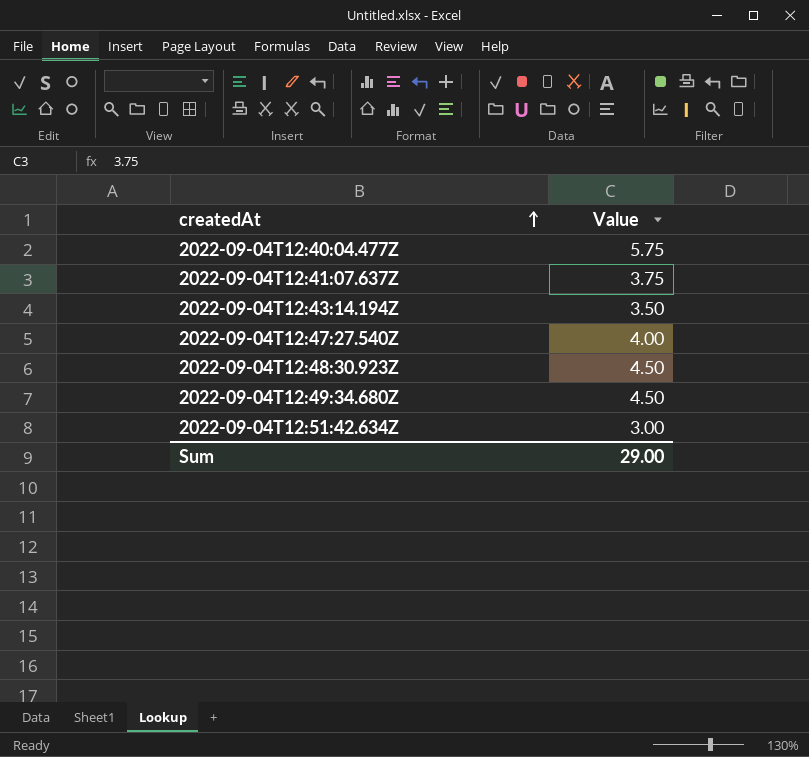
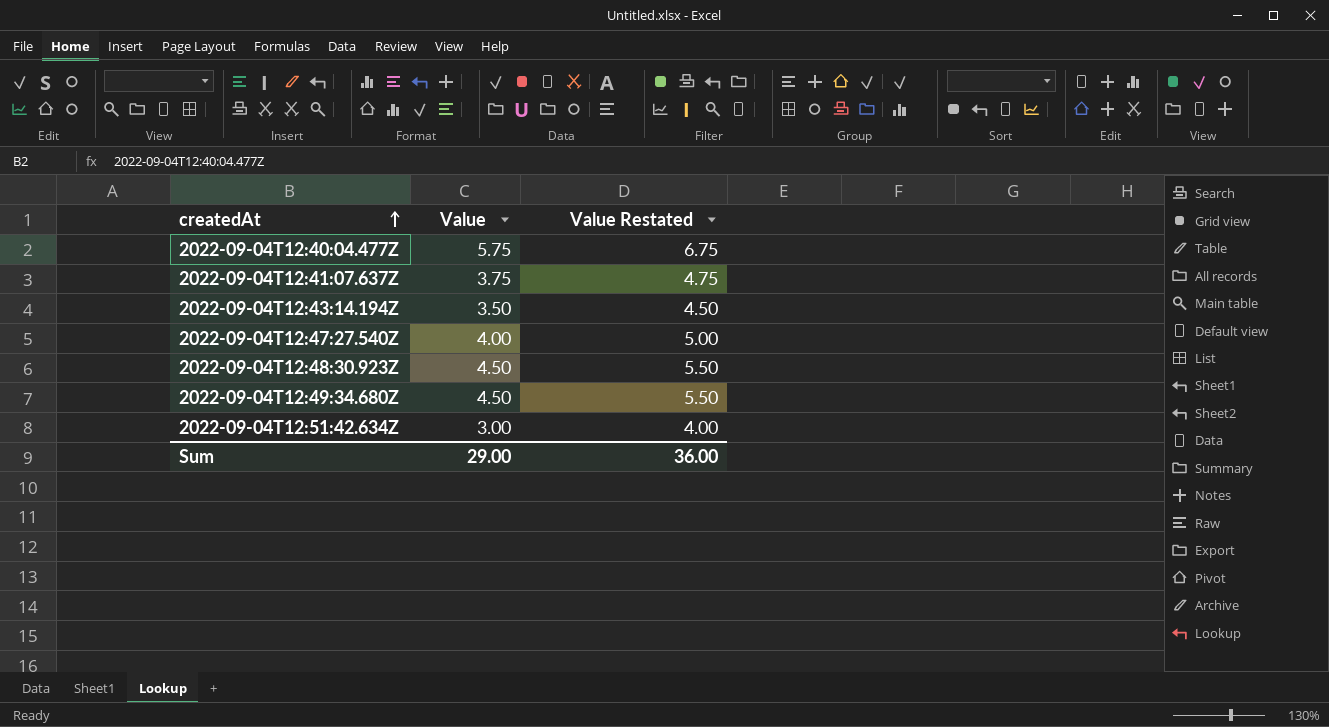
column Value Restated | formula: none -> [Value] + 1

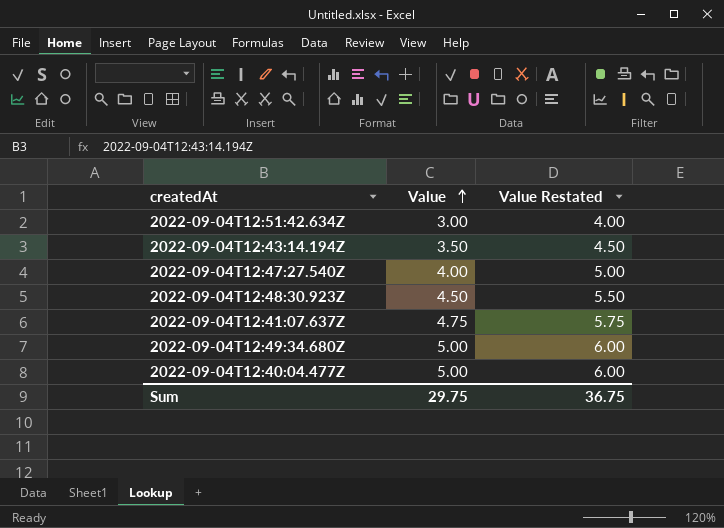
row order: createdAt ascending -> Value ascending
2022-09-04T12:41:07.637Z | Value: 3.75 -> 4.75
2022-09-04T12:41:07.637Z | Value Restated: 4.75 -> 5.75
2022-09-04T12:49:34.680Z | Value: 4.50 -> 5.00
2022-09-04T12:49:34.680Z | Value Restated: 5.50 -> 6.00
2022-09-04T12:40:04.477Z | Value: 5.75 -> 5.00
2022-09-04T12:40:04.477Z | Value Restated: 6.75 -> 6.00
Sum | Value: 29.00 -> 29.75
Sum | Value Restated: 36.00 -> 36.75

